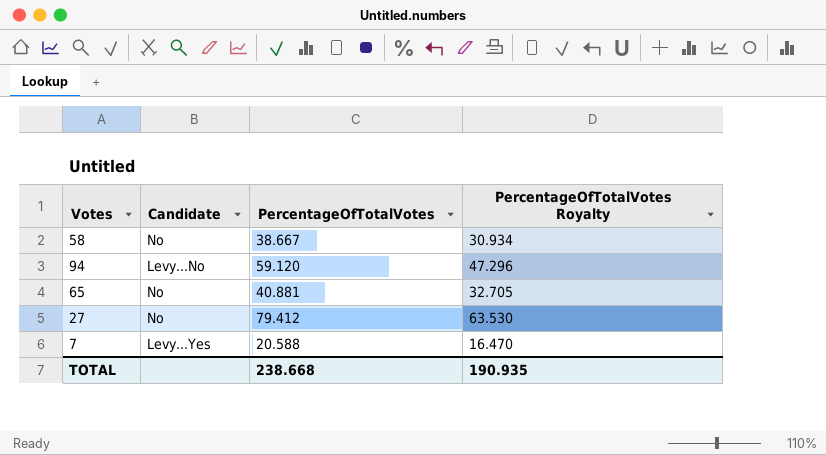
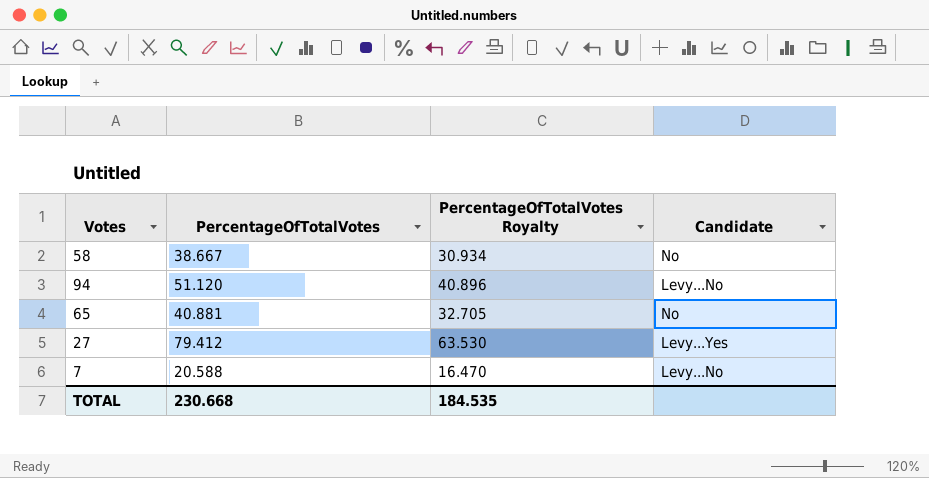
column Candidate | position: 2 -> 4
94 | PercentageOfTotalVotes: 59.120 -> 51.120
94 | PercentageOfTotalVotes Royalty: 47.296 -> 40.896
27 | Candidate: No -> Levy...Yes
7 | Candidate: Levy...Yes -> Levy...No
TOTAL | PercentageOfTotalVotes: 238.668 -> 230.668
TOTAL | PercentageOfTotalVotes Royalty: 190.935 -> 184.535

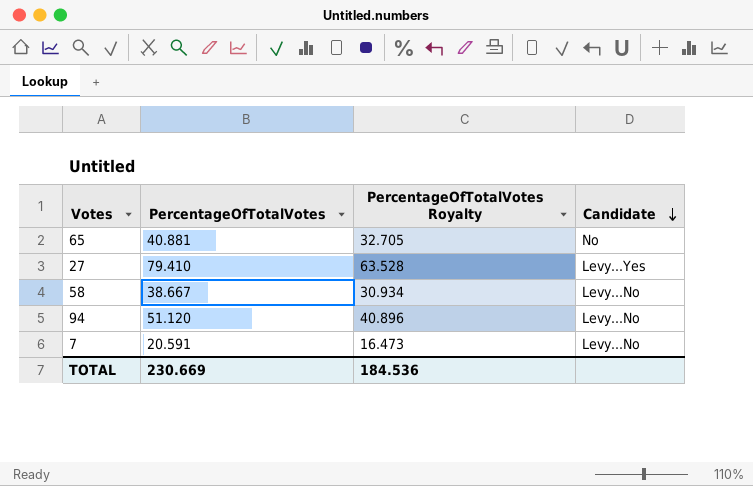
row order: none -> Candidate descending
27 | PercentageOfTotalVotes: 79.412 -> 79.410
27 | PercentageOfTotalVotes Royalty: 63.530 -> 63.528
58 | Candidate: No -> Levy...No
7 | PercentageOfTotalVotes: 20.588 -> 20.591
7 | PercentageOfTotalVotes Royalty: 16.470 -> 16.473
TOTAL | PercentageOfTotalVotes: 230.668 -> 230.669
TOTAL | PercentageOfTotalVotes Royalty: 184.535 -> 184.536

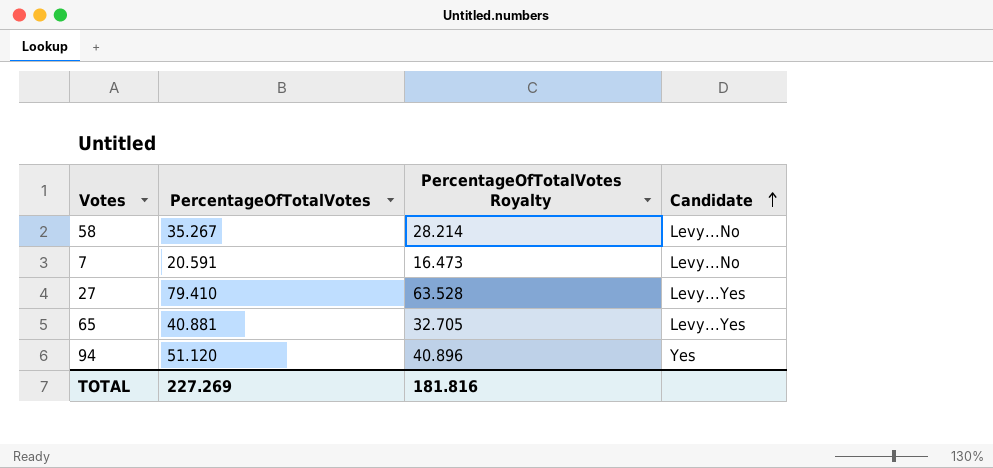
row order: Candidate descending -> Candidate ascending
58 | PercentageOfTotalVotes: 38.667 -> 35.267
58 | PercentageOfTotalVotes Royalty: 30.934 -> 28.214
65 | Candidate: No -> Levy...Yes
94 | Candidate: Levy...No -> Yes
TOTAL | PercentageOfTotalVotes: 230.669 -> 227.269
TOTAL | PercentageOfTotalVotes Royalty: 184.536 -> 181.816

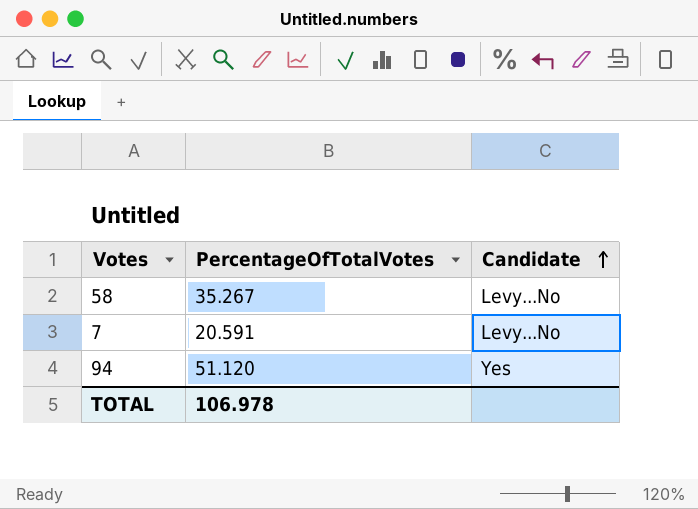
column PercentageOfTotalVotes Royalty | formula: [PercentageOfTotalVotes] * 0.8 -> none
row 27: 79.410 | 63.528 | Levy...Yes -> none
row 65: 40.881 | 32.705 | Levy...Yes -> none
TOTAL | PercentageOfTotalVotes: 227.269 -> 106.978

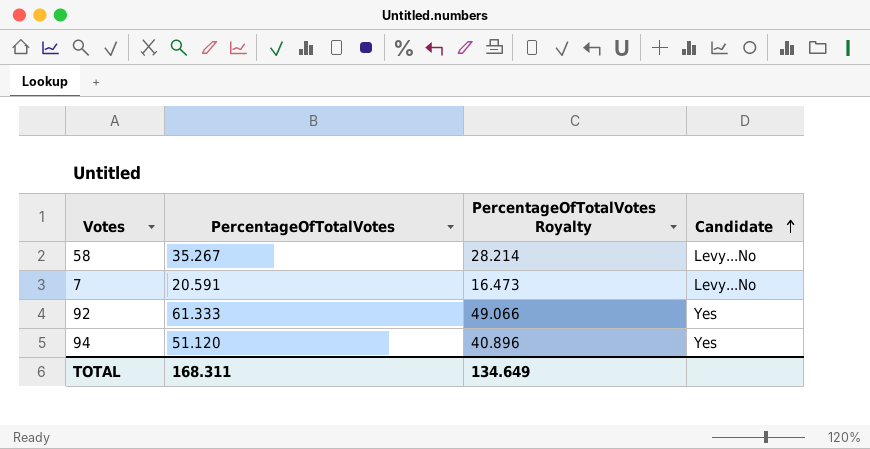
column PercentageOfTotalVotes Royalty | formula: none -> [PercentageOfTotalVotes] * 0.8
row 92: none -> 61.333 | 49.066 | Yes
TOTAL | PercentageOfTotalVotes: 106.978 -> 168.311

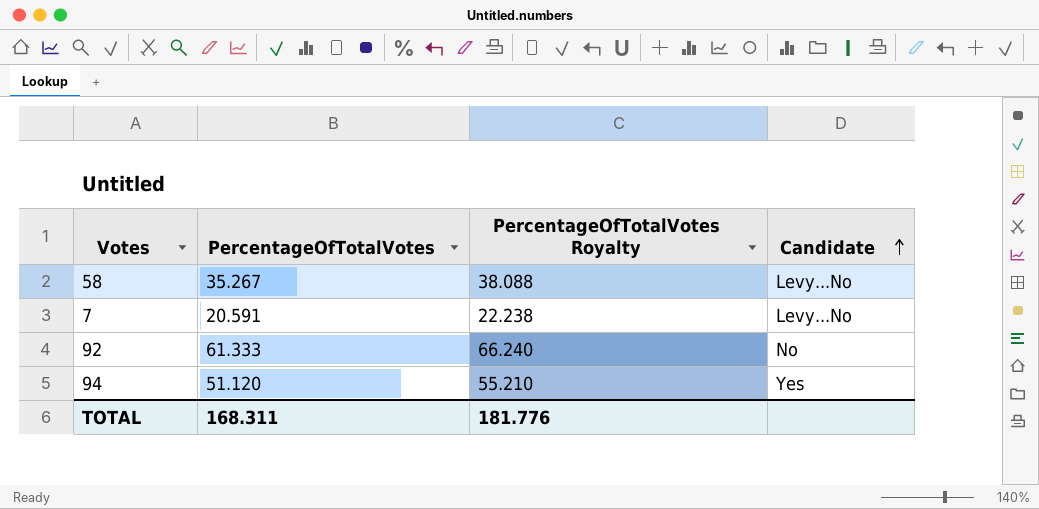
column PercentageOfTotalVotes Royalty | formula: [PercentageOfTotalVotes] * 0.8 -> [PercentageOfTotalVotes] * 1.08
92 | Candidate: Yes -> No
TOTAL | PercentageOfTotalVotes Royalty: 134.649 -> 181.776

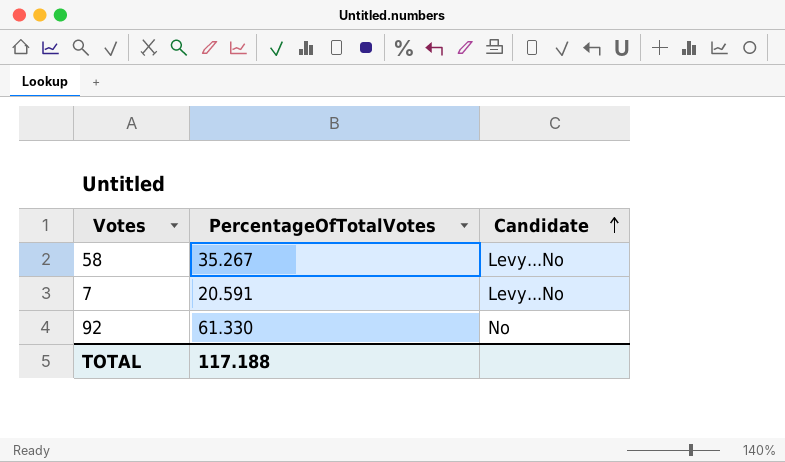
column PercentageOfTotalVotes Royalty | formula: [PercentageOfTotalVotes] * 1.08 -> none
row 94: 51.120 | 55.210 | Yes -> none
92 | PercentageOfTotalVotes: 61.333 -> 61.330
TOTAL | PercentageOfTotalVotes: 168.311 -> 117.188

